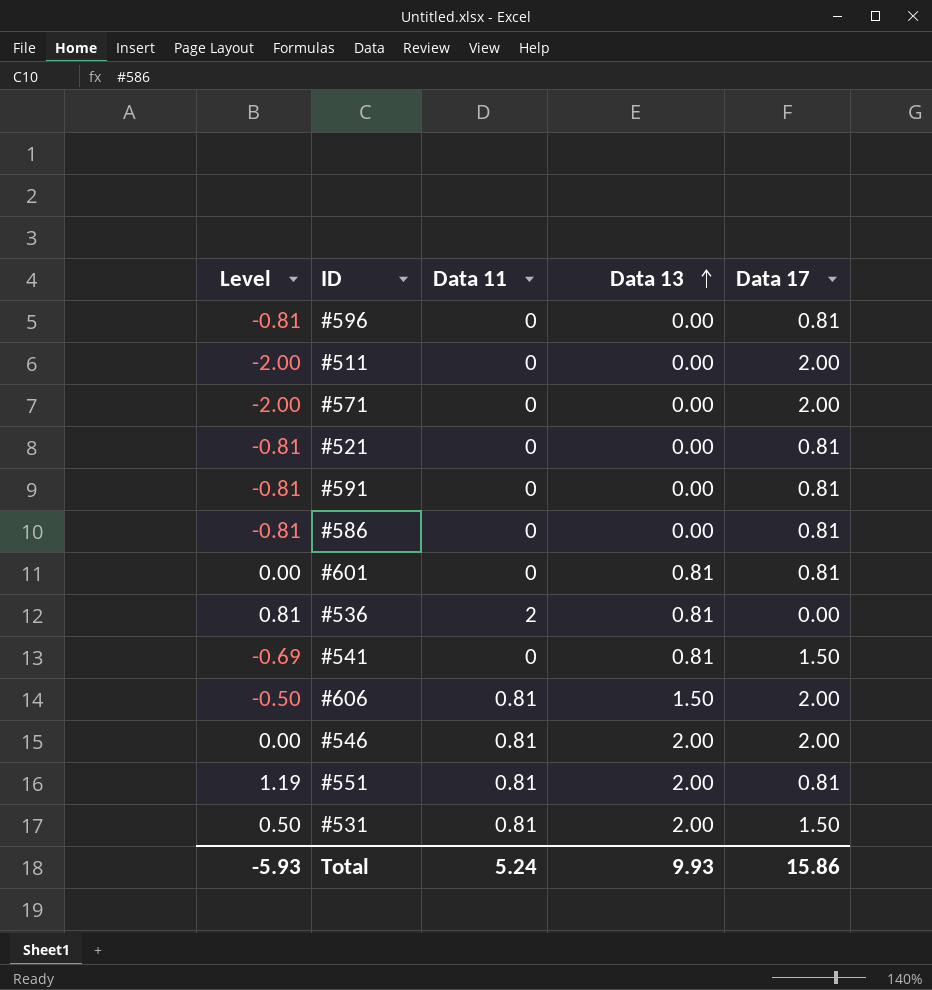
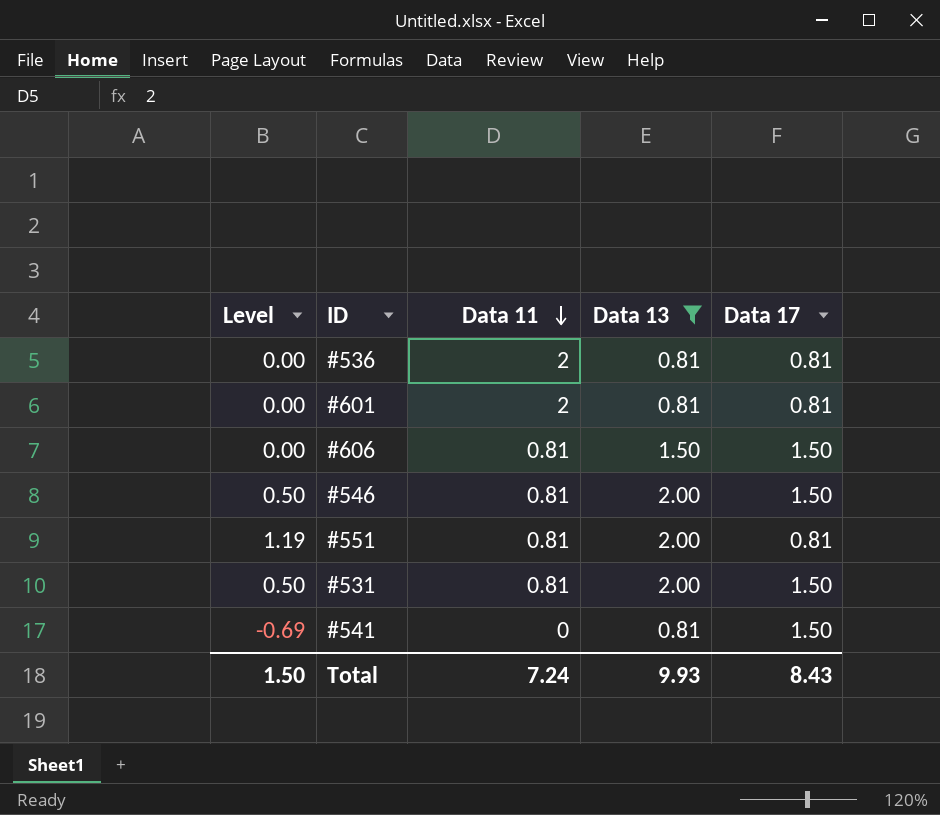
filter: none -> Data 13 != 0.00
row order: Data 13 ascending -> Data 11 descending
#536 | Level: 0.81 -> 0.00
#536 | Data 17: 0.00 -> 0.81
#601 | Data 11: 0 -> 2
#606 | Level: -0.50 -> 0.00
#606 | Data 17: 2.00 -> 1.50
#546 | Level: 0.00 -> 0.50
#546 | Data 17: 2.00 -> 1.50
Total | Level: -5.93 -> 1.50
Total | Data 11: 5.24 -> 7.24
Total | Data 17: 15.86 -> 8.43

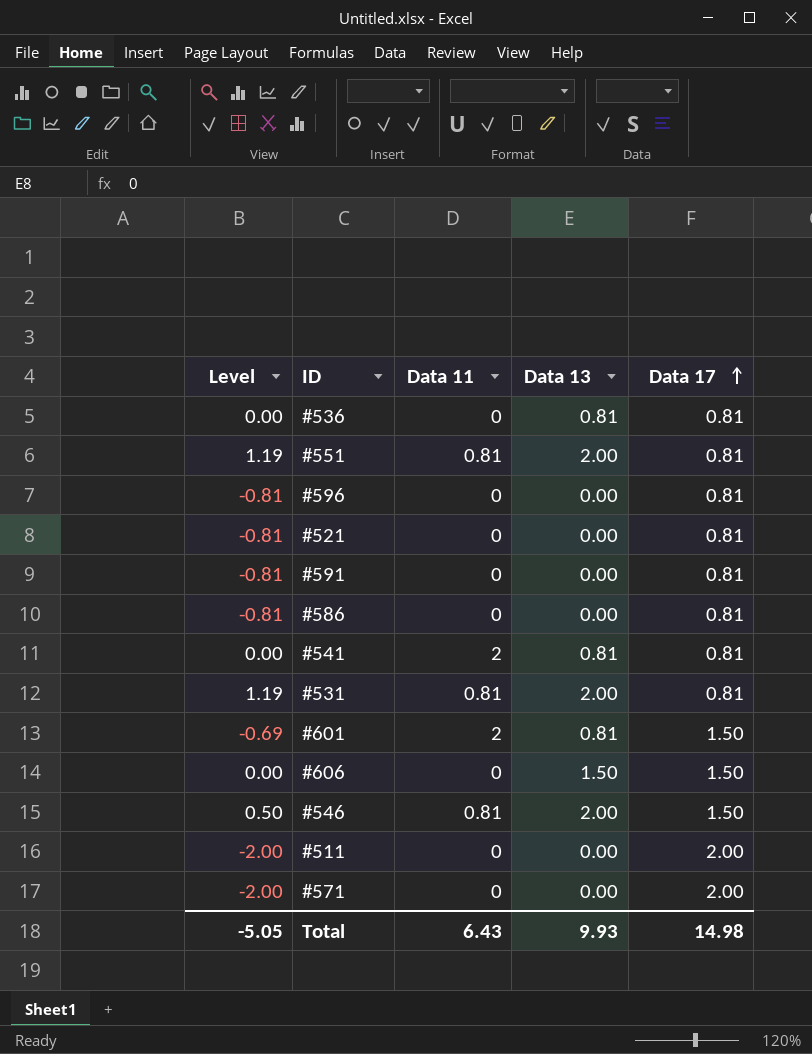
filter: Data 13 != 0.00 -> none
row order: Data 11 descending -> Data 17 ascending
#536 | Data 11: 2 -> 0
#541 | Level: -0.69 -> 0.00
#541 | Data 11: 0 -> 2
#541 | Data 17: 1.50 -> 0.81
#531 | Level: 0.50 -> 1.19
#531 | Data 17: 1.50 -> 0.81
#601 | Level: 0.00 -> -0.69
#601 | Data 17: 0.81 -> 1.50
#606 | Data 11: 0.81 -> 0
Total | Level: 1.50 -> -5.05
Total | Data 11: 7.24 -> 6.43
Total | Data 17: 8.43 -> 14.98

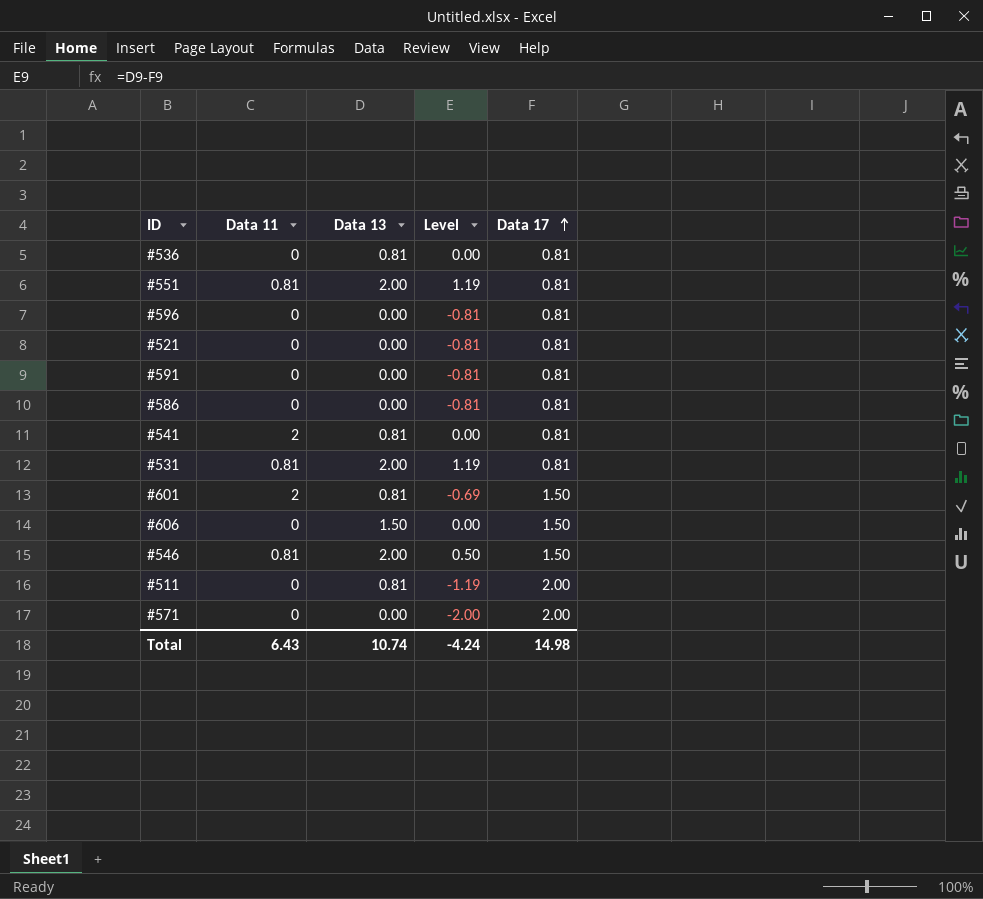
column Level | position: 1 -> 4
#511 | Data 13: 0.00 -> 0.81
#511 | Level: -2.00 -> -1.19
Total | Data 13: 9.93 -> 10.74
Total | Level: -5.05 -> -4.24

